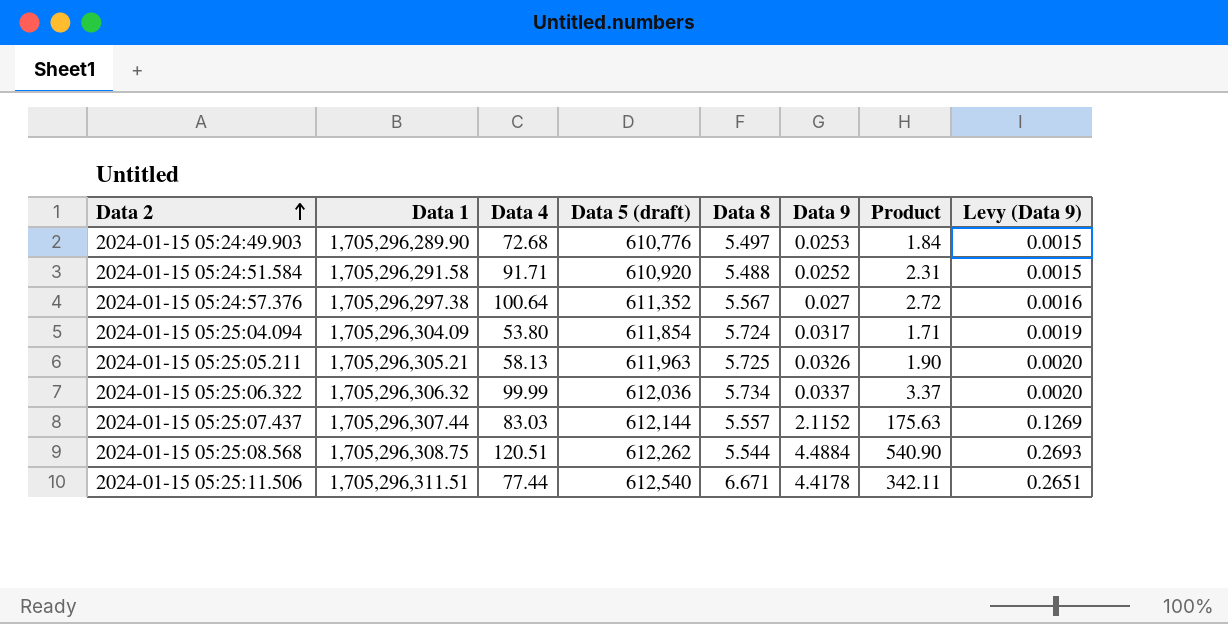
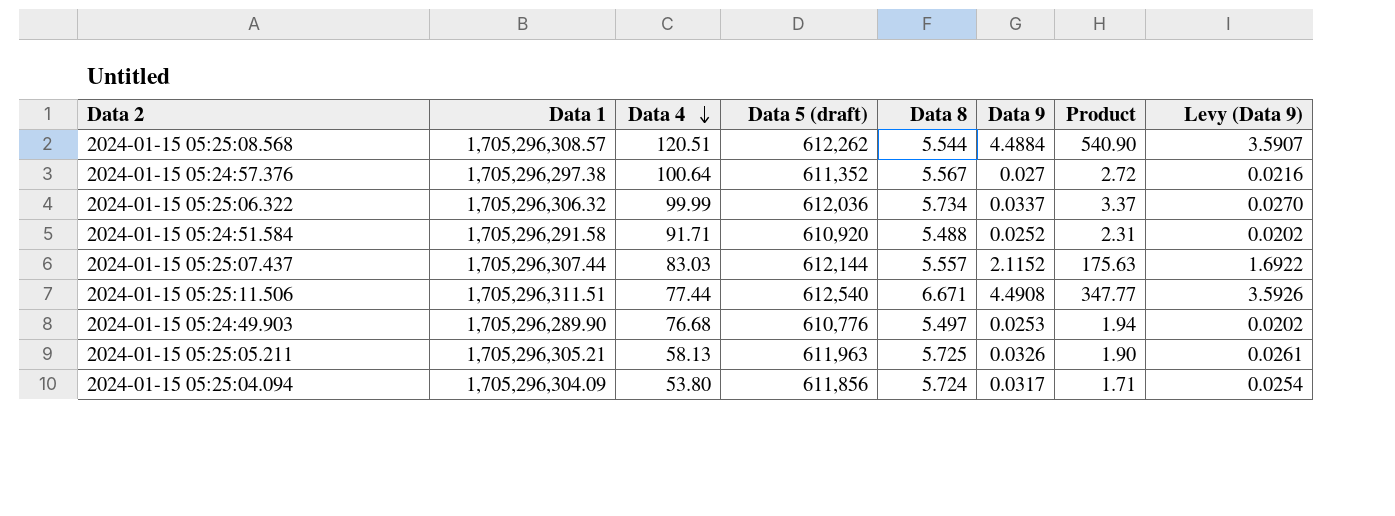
row order: Data 2 ascending -> Data 4 descending
column Levy (Data 9) | formula: [Data 9] * 0.06 -> [Data 9] * 0.8
2024-01-15 05:25:08.568 | Data 1: 1,705,296,308.75 -> 1,705,296,308.57
2024-01-15 05:25:11.506 | Data 9: 4.4178 -> 4.4908
2024-01-15 05:25:11.506 | Product: 342.11 -> 347.77
2024-01-15 05:24:49.903 | Data 4: 72.68 -> 76.68
2024-01-15 05:24:49.903 | Product: 1.84 -> 1.94
2024-01-15 05:25:04.094 | Data 5 (draft): 611,854 -> 611,856

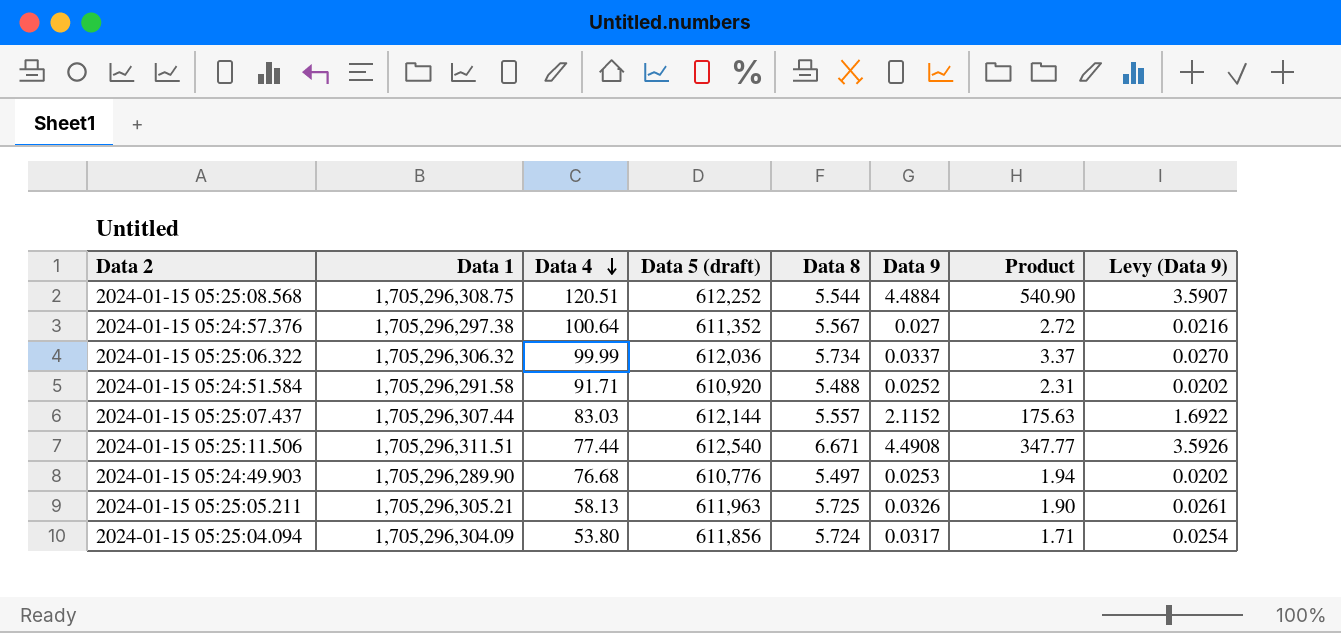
2024-01-15 05:25:08.568 | Data 1: 1,705,296,308.57 -> 1,705,296,308.75
2024-01-15 05:25:08.568 | Data 5 (draft): 612,262 -> 612,252

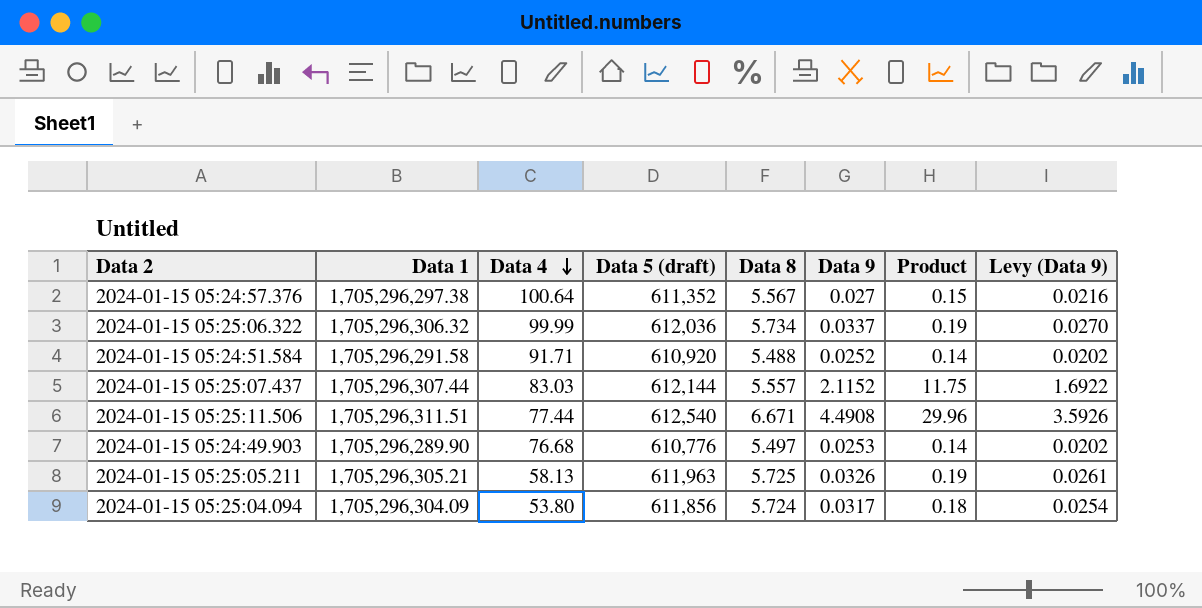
column Product | formula: [Data 4] * [Data 9] -> [Data 8] * [Data 9]
row 2024-01-15 05:25:08.568: 1,705,296,308.75 | 120.51 | 612,252 | 5.544 | 4.4884 | 540.90 | 3.5907 -> none

